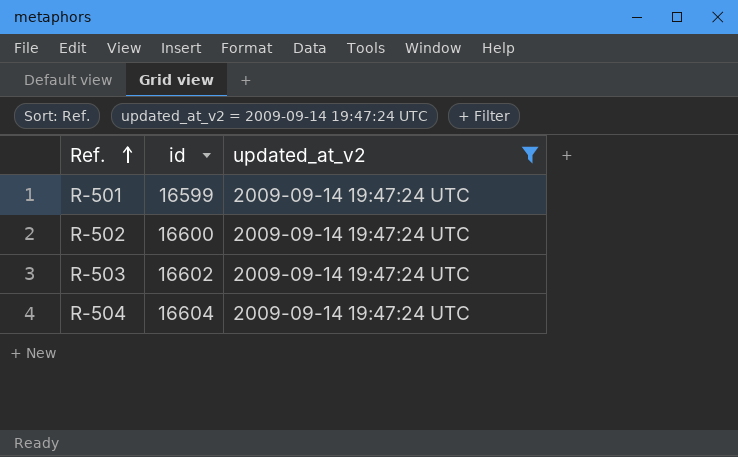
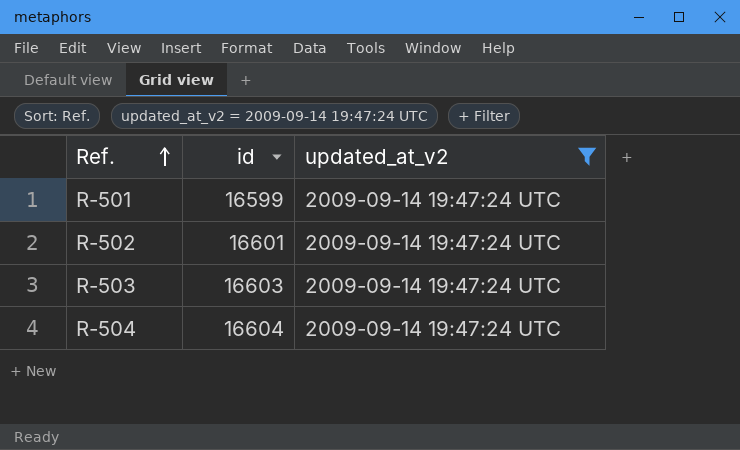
R-502 | id: 16600 -> 16601
R-503 | id: 16602 -> 16603

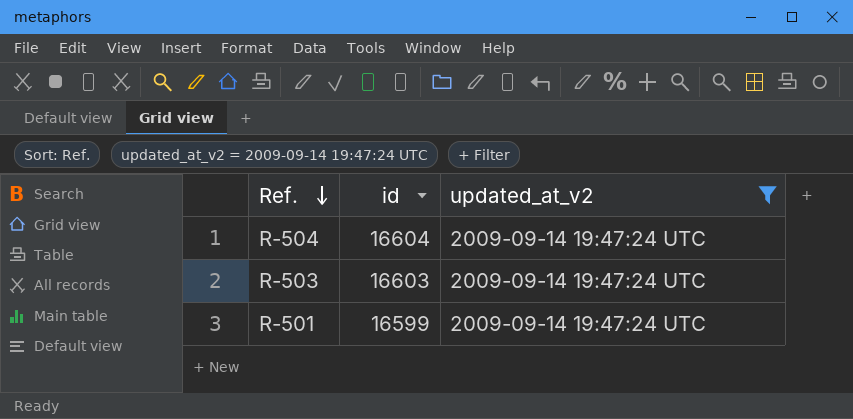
row order: Ref. ascending -> Ref. descending
row R-502: 16601 | 2009-09-14 19:47:24 UTC -> none

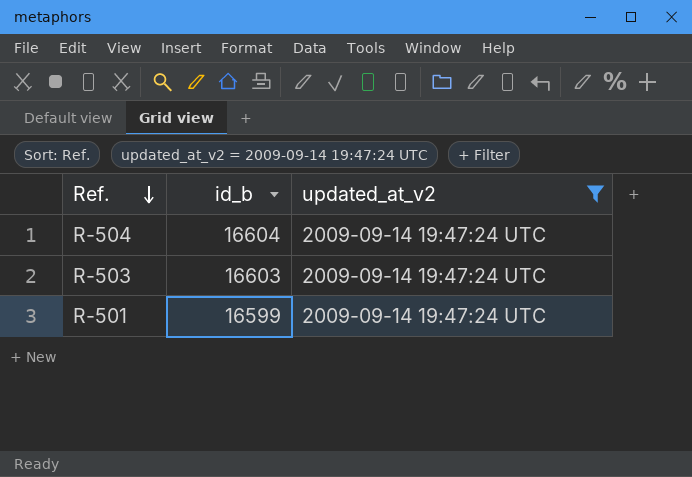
column name: id -> id_b

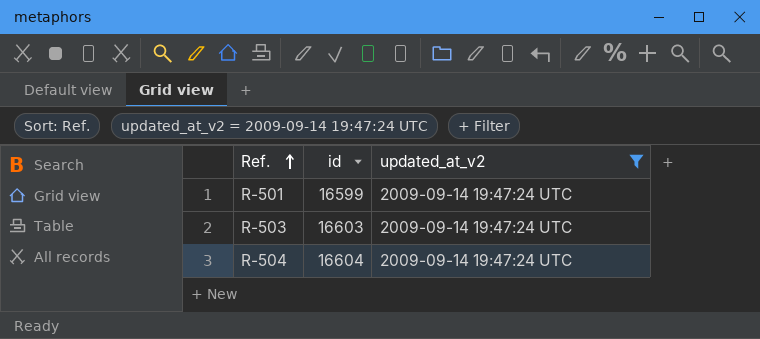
row order: Ref. descending -> Ref. ascending
column name: id_b -> id

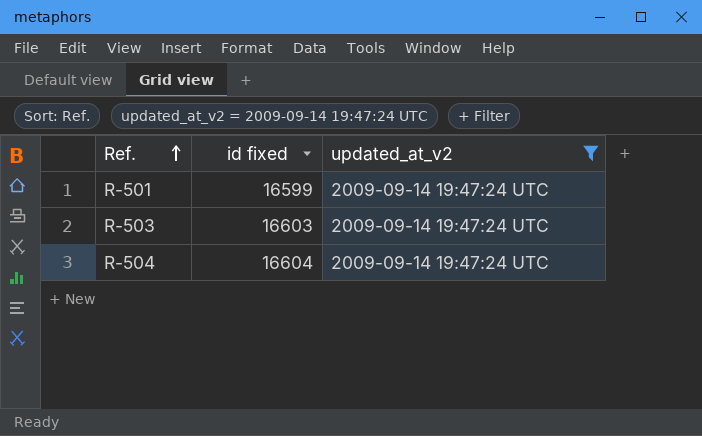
column name: id -> id fixed

